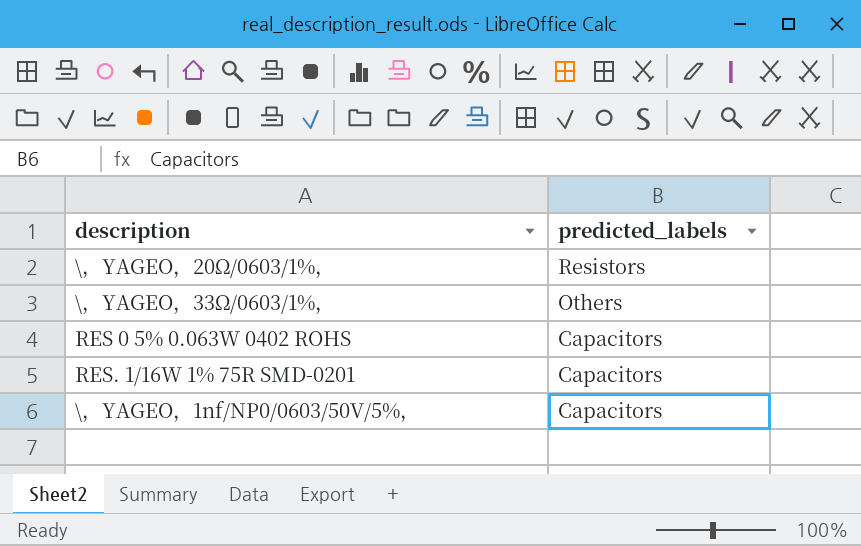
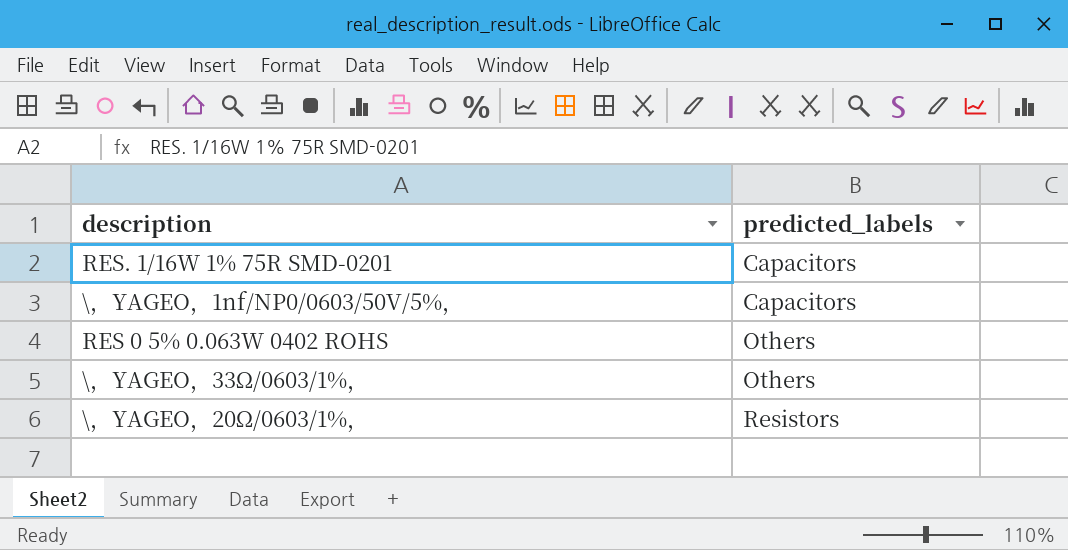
row order: predicted_labels descending -> predicted_labels ascending
RES 0 5% 0.063W 0402 ROHS | predicted_labels: Capacitors -> Others

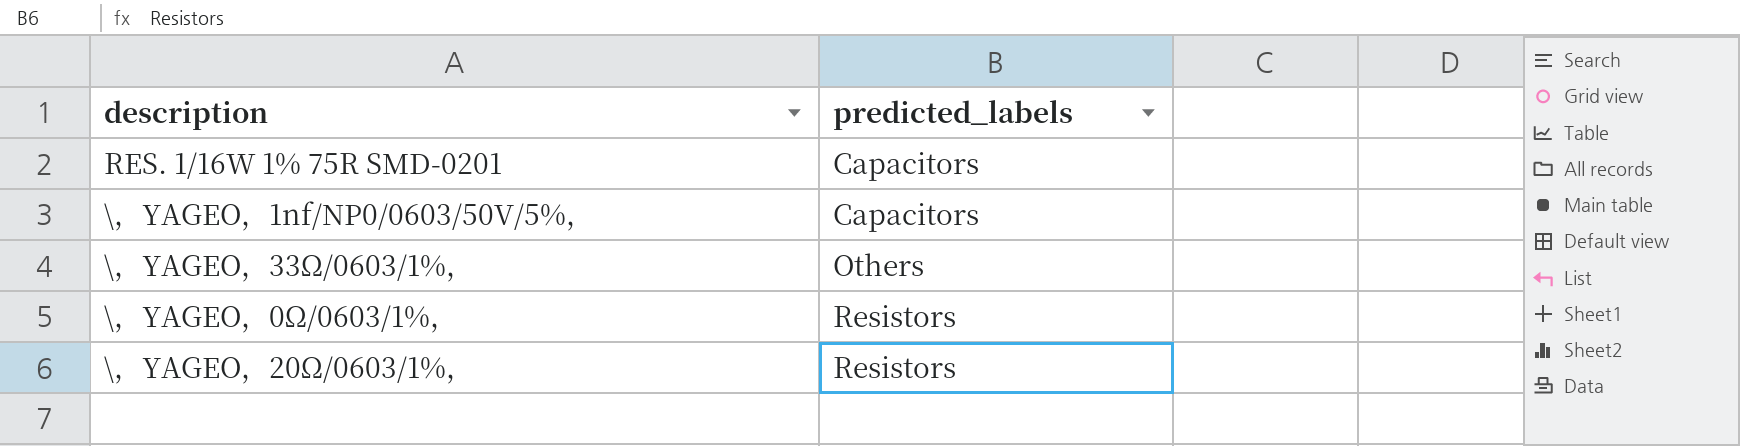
row RES 0 5% 0.063W 0402 ROHS: Others -> none
row \，YAGEO，0Ω/0603/1%，: none -> Resistors

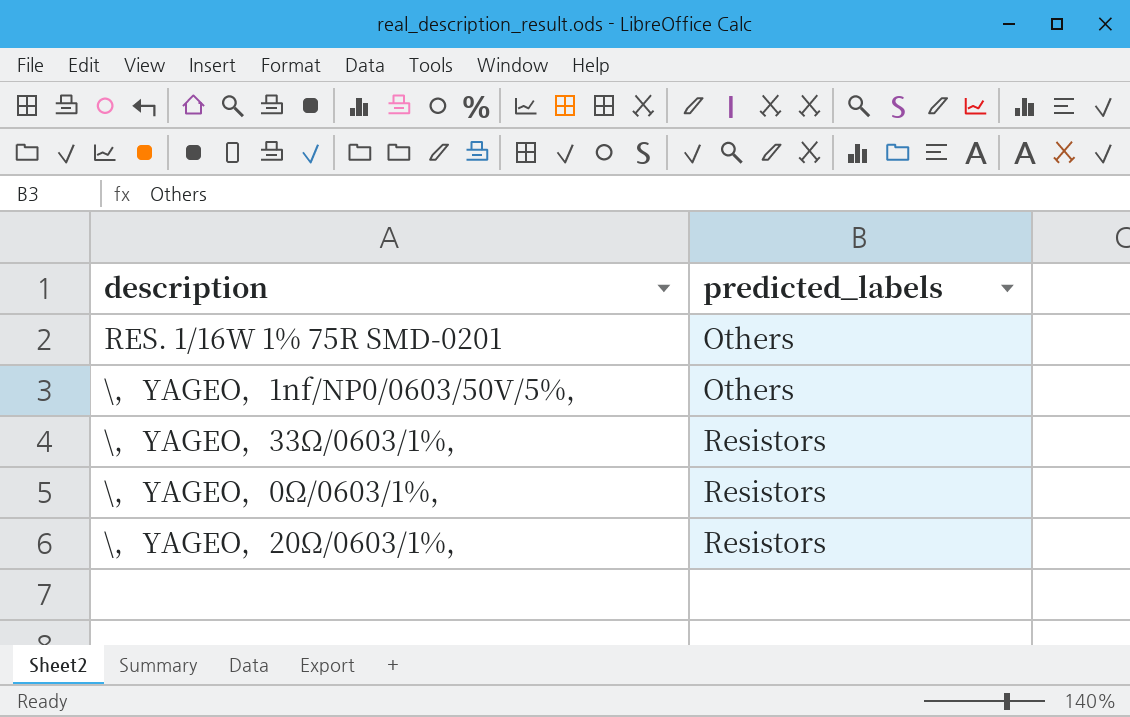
RES. 1/16W 1% 75R SMD-0201 | predicted_labels: Capacitors -> Others
\，YAGEO，1nf/NP0/0603/50V/5%， | predicted_labels: Capacitors -> Others
\，YAGEO，33Ω/0603/1%， | predicted_labels: Others -> Resistors

